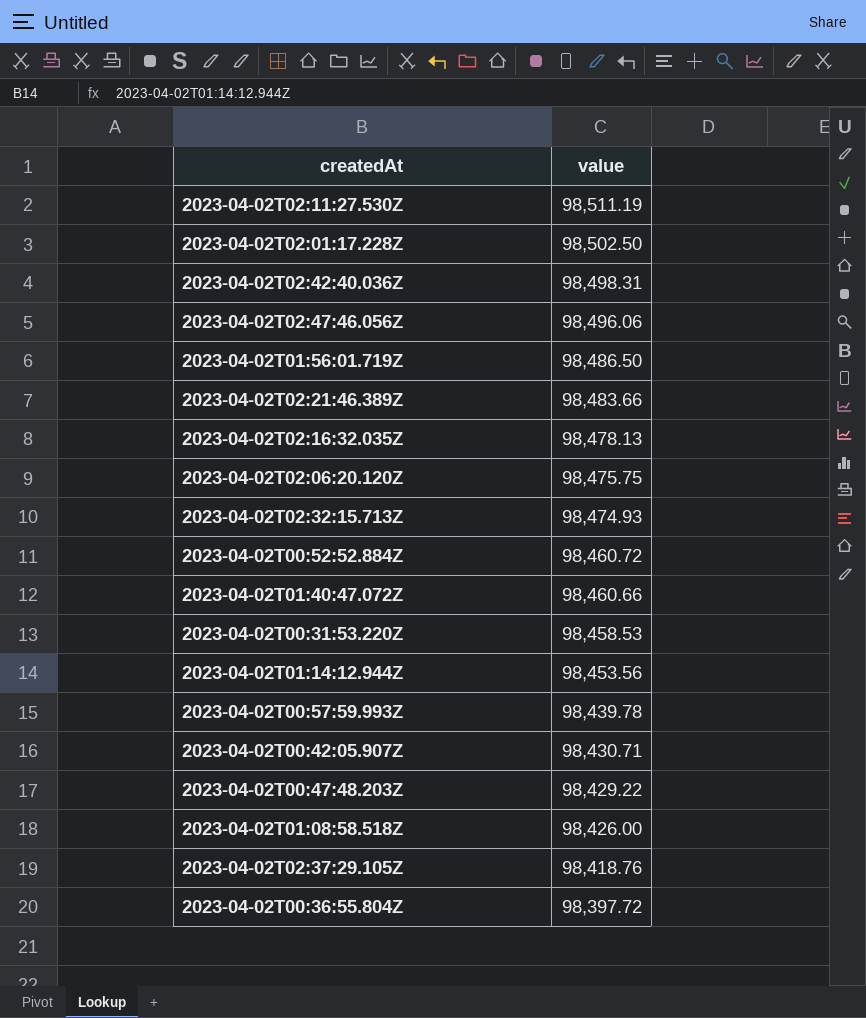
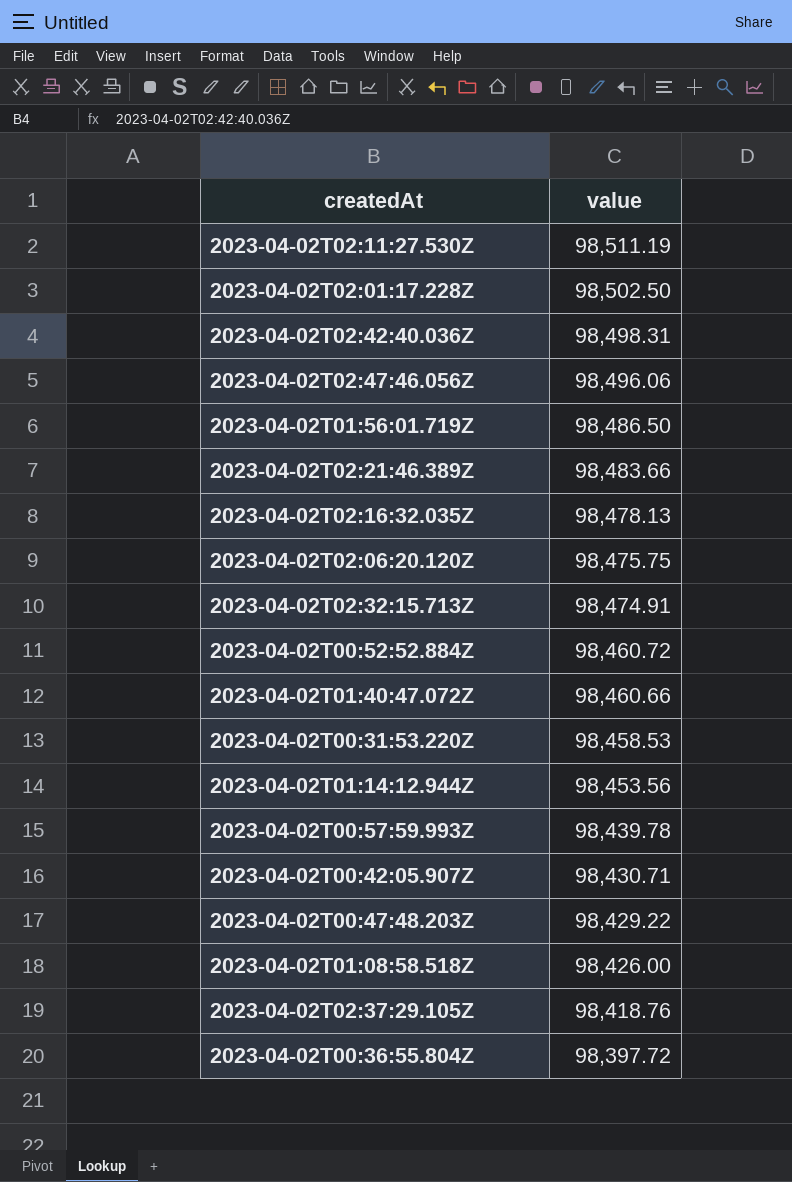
2023-04-02T02:32:15.713Z | value: 98,474.93 -> 98,474.91

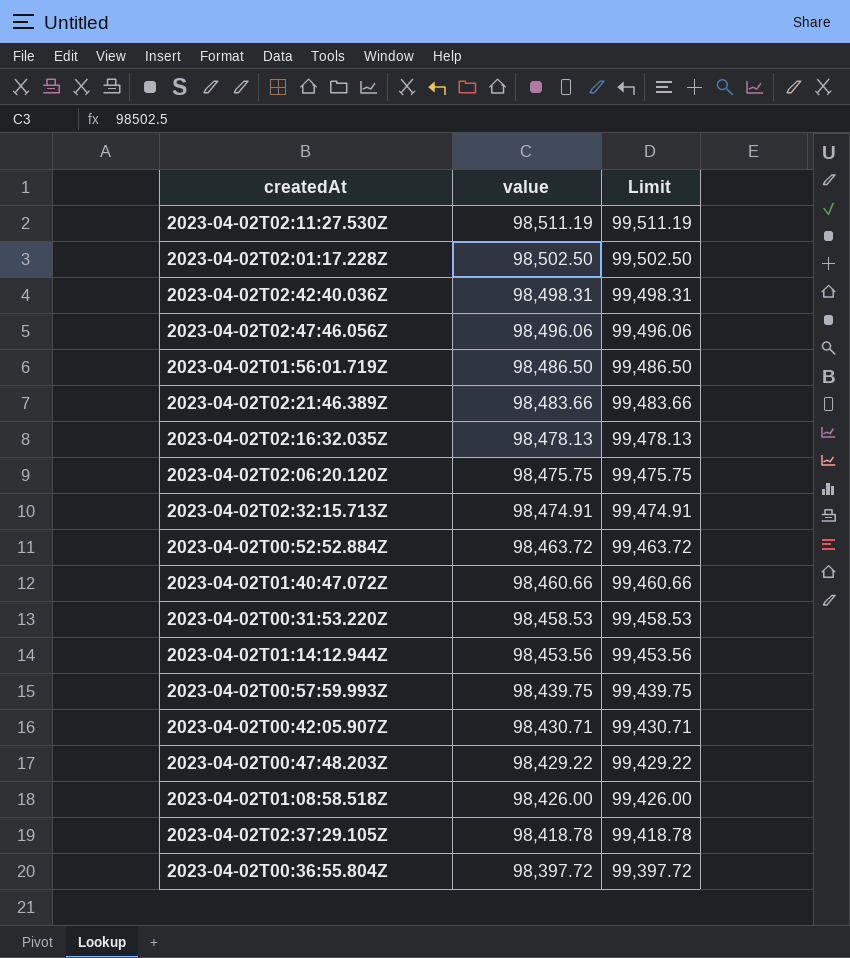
column Limit | formula: none -> [value] + 1000
2023-04-02T00:52:52.884Z | value: 98,460.72 -> 98,463.72
2023-04-02T00:57:59.993Z | value: 98,439.78 -> 98,439.75
2023-04-02T02:37:29.105Z | value: 98,418.76 -> 98,418.78

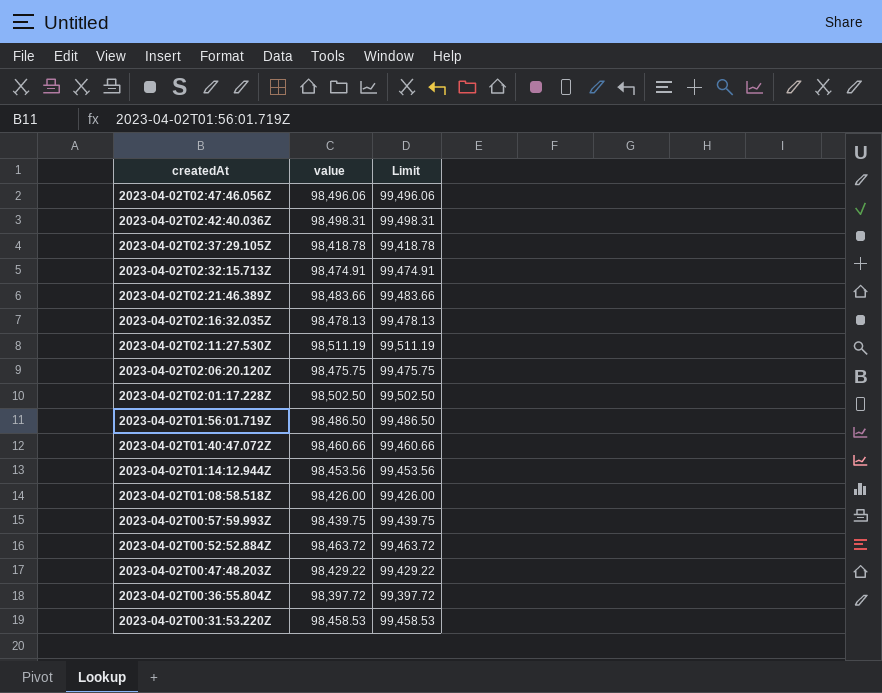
row order: value descending -> createdAt descending
row 2023-04-02T00:42:05.907Z: 98,430.71 | 99,430.71 -> none

